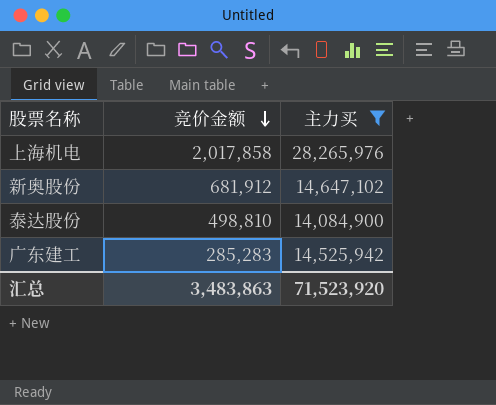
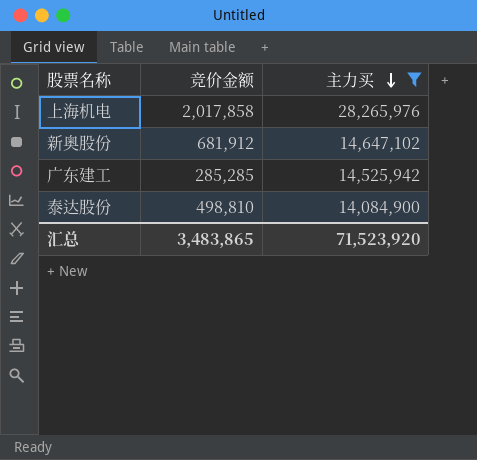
row order: 竞价金额 descending -> 主力买 descending
广东建工 | 竞价金额: 285,283 -> 285,285
汇总 | 竞价金额: 3,483,863 -> 3,483,865

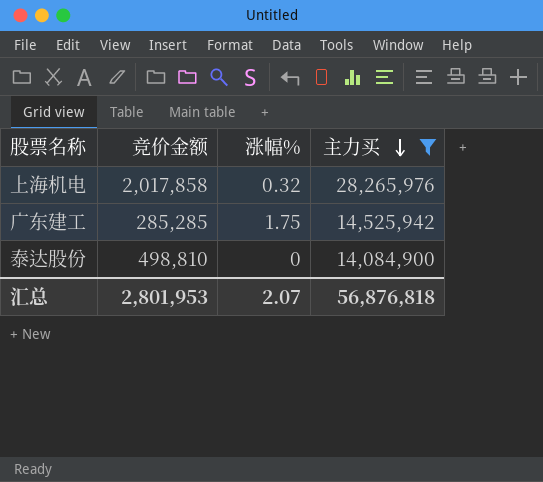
column 涨幅% | position: none -> 3
row 新奥股份: 681,912 | 14,647,102 -> none
汇总 | 竞价金额: 3,483,865 -> 2,801,953
汇总 | 主力买: 71,523,920 -> 56,876,818

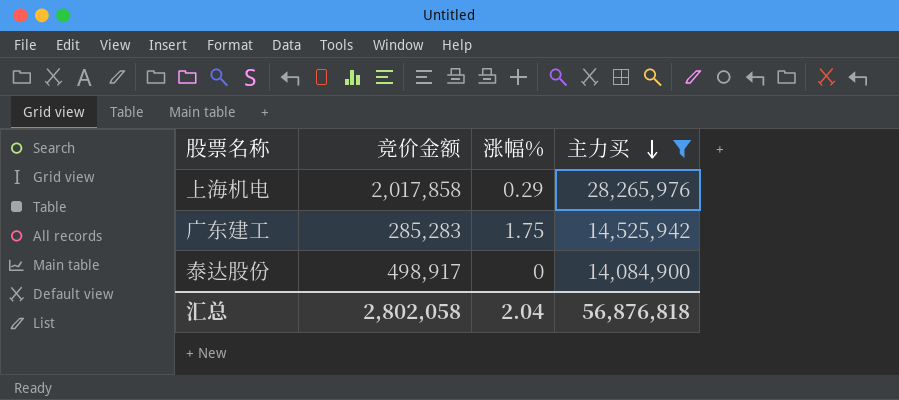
上海机电 | 涨幅%: 0.32 -> 0.29
广东建工 | 竞价金额: 285,285 -> 285,283
泰达股份 | 竞价金额: 498,810 -> 498,917
汇总 | 竞价金额: 2,801,953 -> 2,802,058
汇总 | 涨幅%: 2.07 -> 2.04

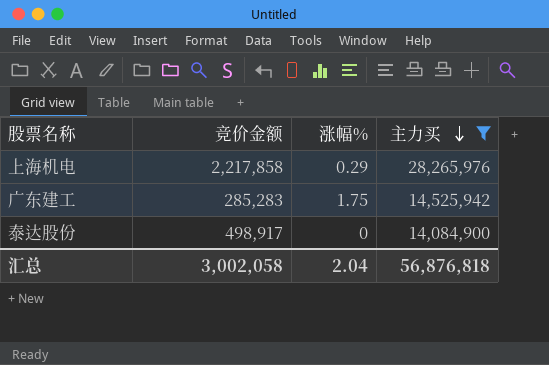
上海机电 | 竞价金额: 2,017,858 -> 2,217,858
汇总 | 竞价金额: 2,802,058 -> 3,002,058

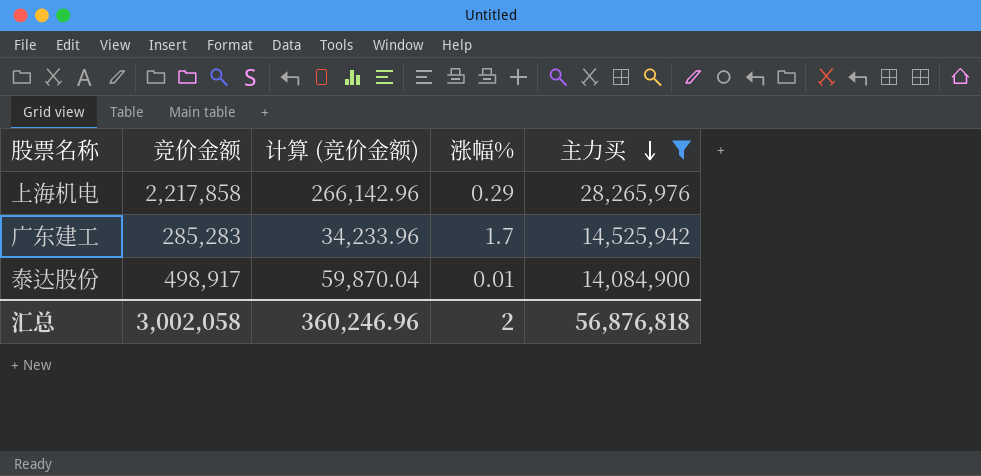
column 计算 (竞价金额) | formula: none -> [竞价金额] * 0.12
广东建工 | 涨幅%: 1.75 -> 1.7
泰达股份 | 涨幅%: 0 -> 0.01
汇总 | 涨幅%: 2.04 -> 2

